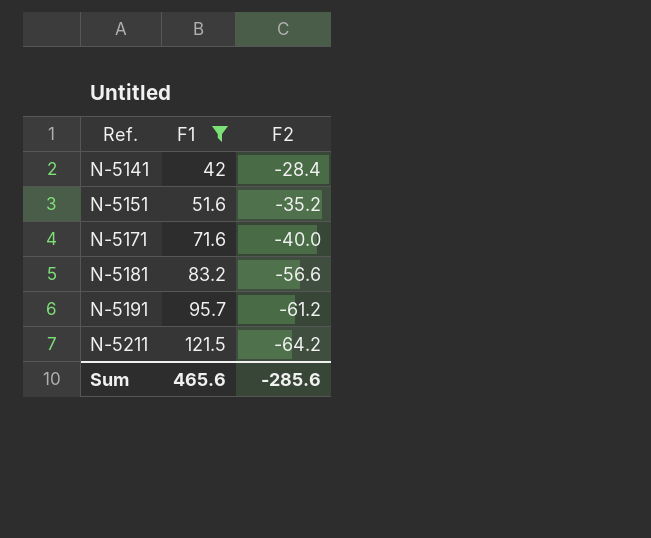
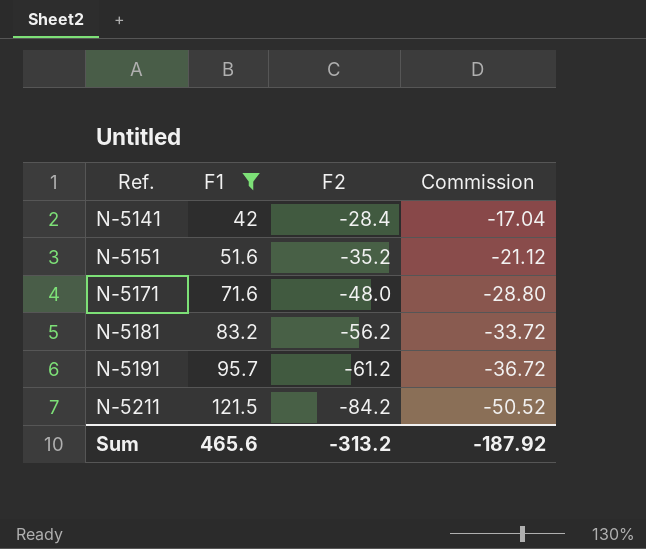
column Commission | formula: none -> [F2] * 0.6
N-5171 | F2: -40.0 -> -48.0
N-5181 | F2: -56.6 -> -56.2
N-5211 | F2: -64.2 -> -84.2
Sum | F2: -285.6 -> -313.2

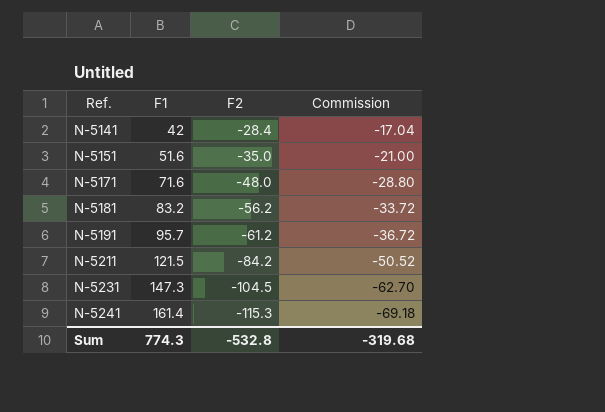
filter: F1 <= 121.5 -> none
N-5151 | F2: -35.2 -> -35.0
N-5151 | Commission: -21.12 -> -21.00
Sum | F1: 465.6 -> 774.3
Sum | F2: -313.2 -> -532.8
Sum | Commission: -187.92 -> -319.68

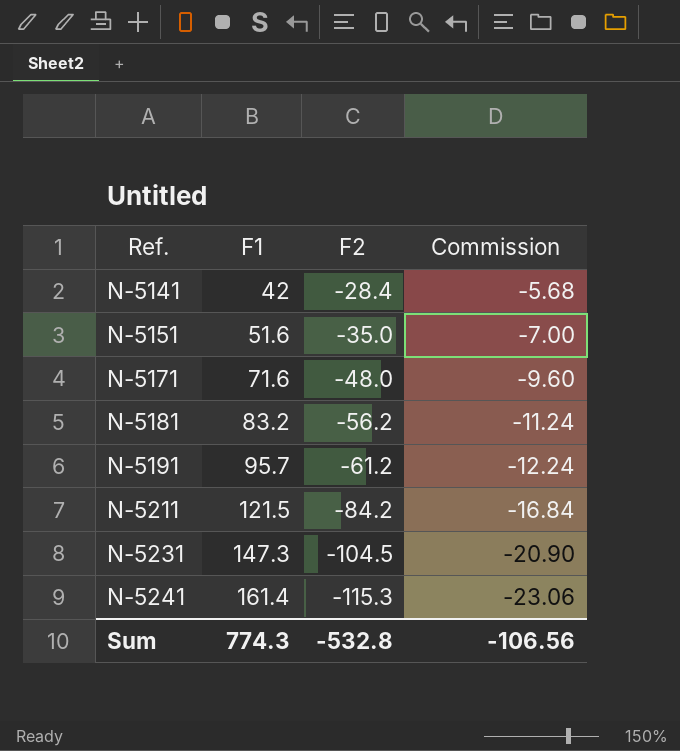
column Commission | formula: [F2] * 0.6 -> [F2] * 0.2
Sum | Commission: -319.68 -> -106.56

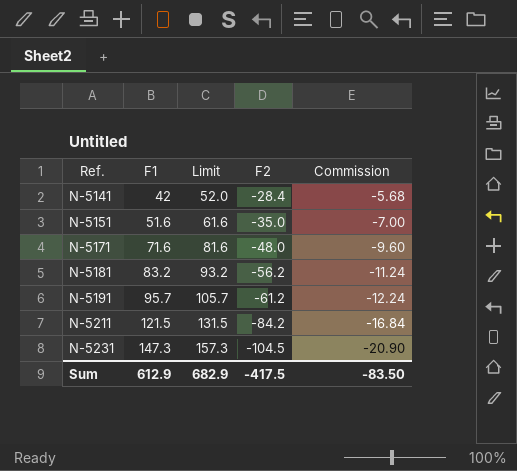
column Limit | formula: none -> [F1] + 10
row N-5241: 161.4 | -115.3 | -23.06 -> none
Sum | F1: 774.3 -> 612.9
Sum | F2: -532.8 -> -417.5
Sum | Commission: -106.56 -> -83.50

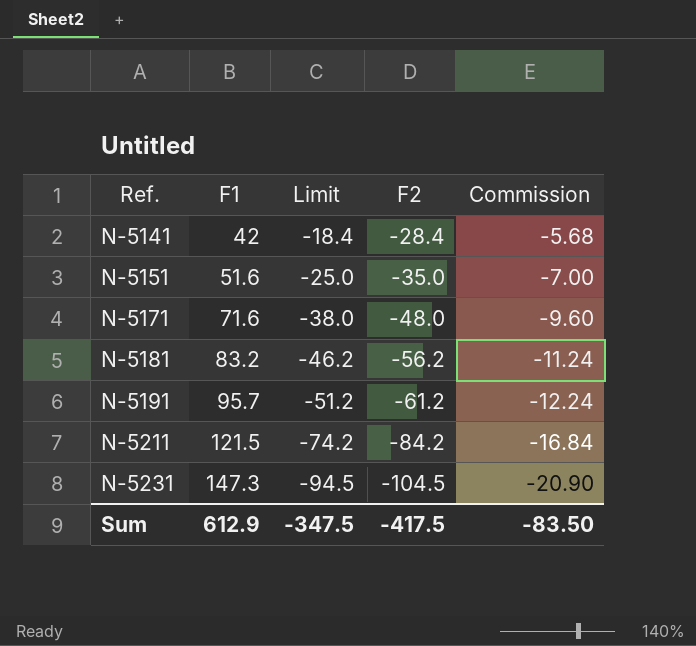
column Limit | formula: [F1] + 10 -> [F2] + 10
Sum | Limit: 682.9 -> -347.5

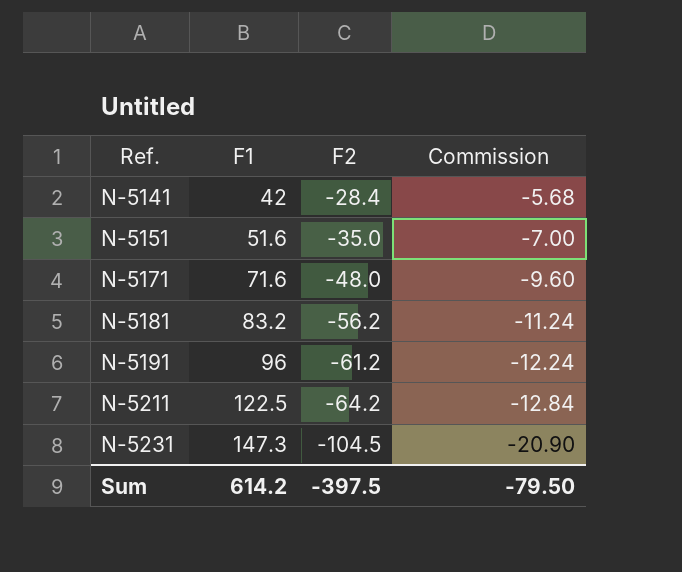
column Limit | formula: [F2] + 10 -> none
N-5191 | F1: 95.7 -> 96
N-5211 | F1: 121.5 -> 122.5
N-5211 | F2: -84.2 -> -64.2
N-5211 | Commission: -16.84 -> -12.84
Sum | F1: 612.9 -> 614.2
Sum | F2: -417.5 -> -397.5
Sum | Commission: -83.50 -> -79.50

